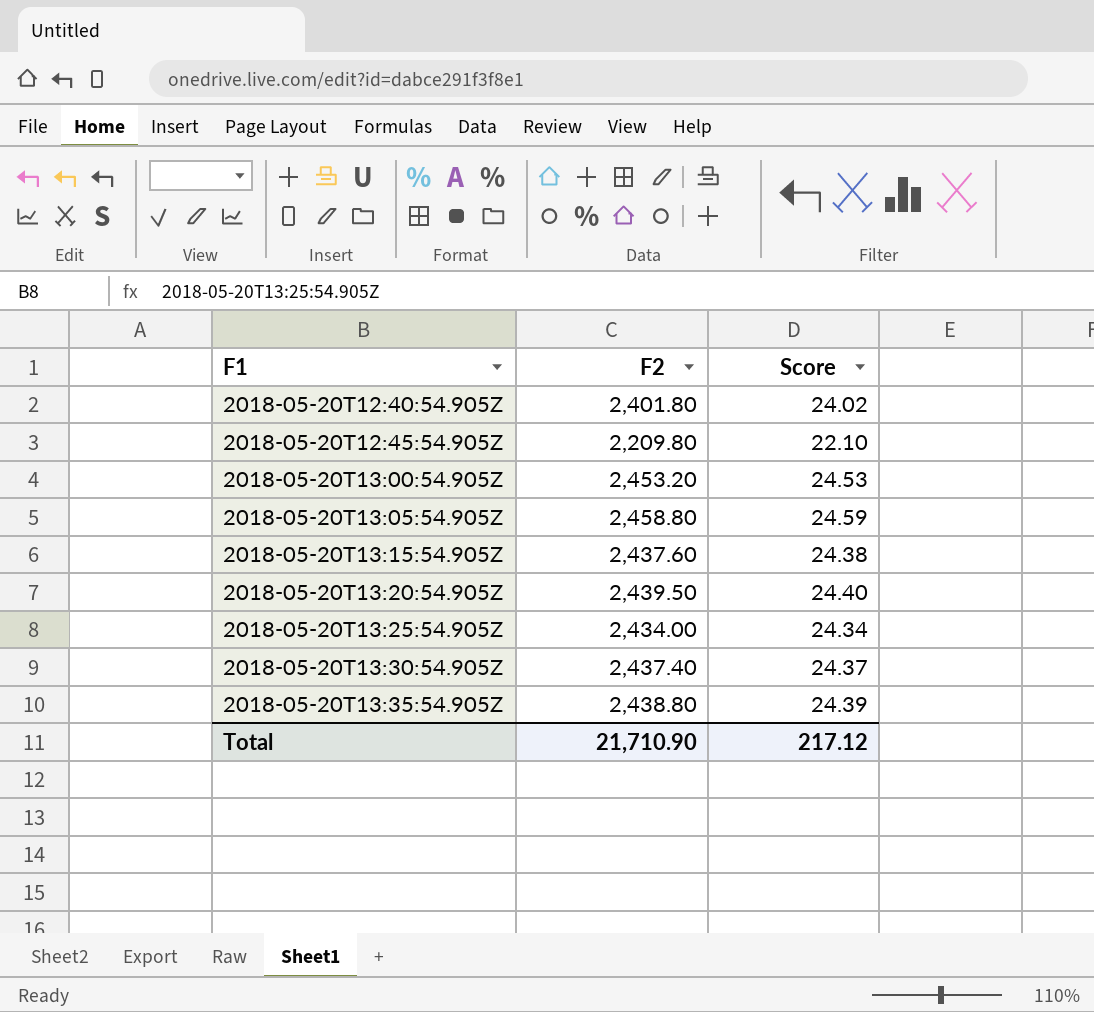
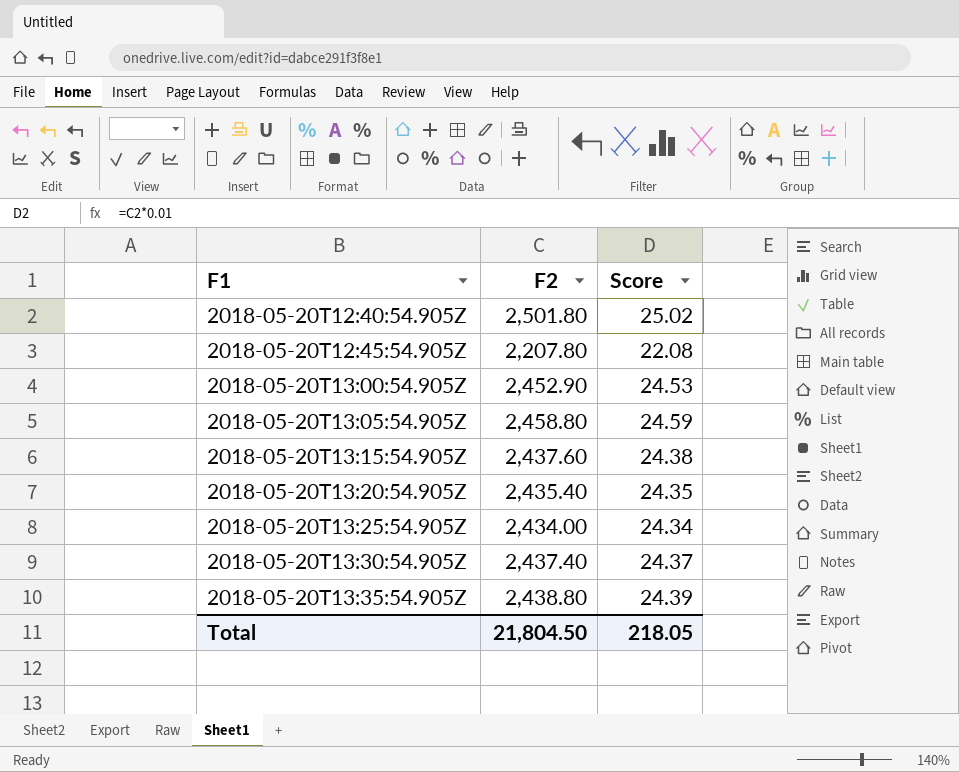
2018-05-20T12:40:54.905Z | F2: 2,401.80 -> 2,501.80
2018-05-20T12:40:54.905Z | Score: 24.02 -> 25.02
2018-05-20T12:45:54.905Z | F2: 2,209.80 -> 2,207.80
2018-05-20T12:45:54.905Z | Score: 22.10 -> 22.08
2018-05-20T13:00:54.905Z | F2: 2,453.20 -> 2,452.90
2018-05-20T13:20:54.905Z | F2: 2,439.50 -> 2,435.40
2018-05-20T13:20:54.905Z | Score: 24.40 -> 24.35
Total | F2: 21,710.90 -> 21,804.50
Total | Score: 217.12 -> 218.05

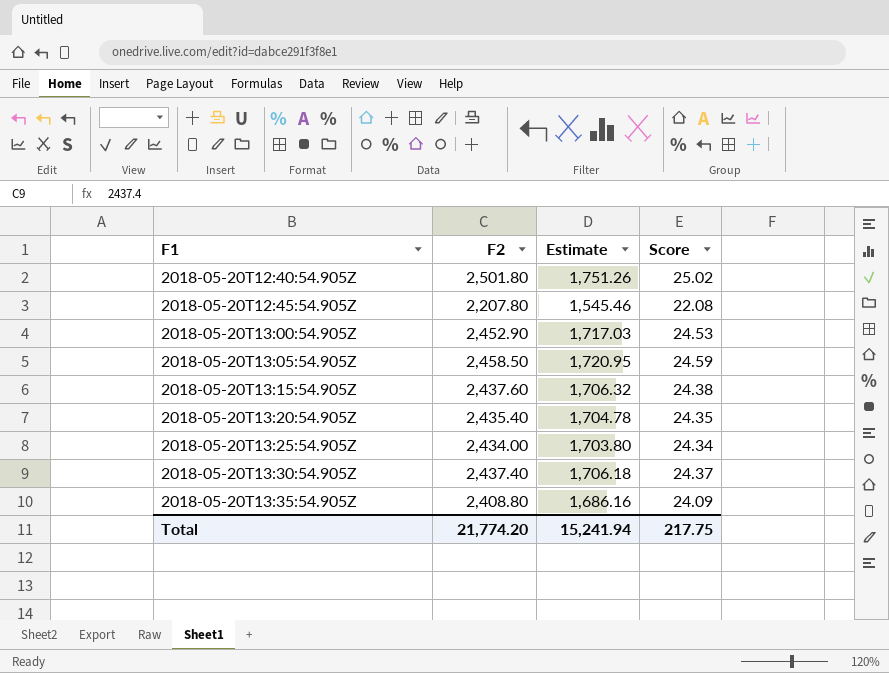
column Estimate | formula: none -> [F2] * 0.7
2018-05-20T13:05:54.905Z | F2: 2,458.80 -> 2,458.50
2018-05-20T13:35:54.905Z | F2: 2,438.80 -> 2,408.80
2018-05-20T13:35:54.905Z | Score: 24.39 -> 24.09
Total | F2: 21,804.50 -> 21,774.20
Total | Score: 218.05 -> 217.75

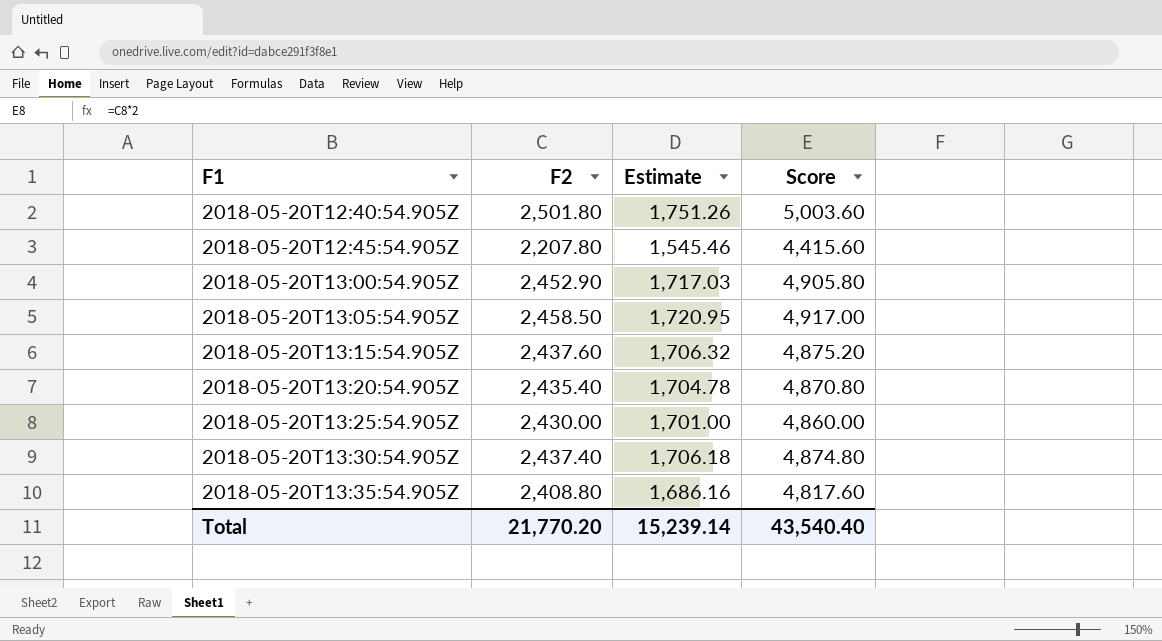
column Score | formula: [F2] * 0.01 -> [F2] * 2
2018-05-20T13:25:54.905Z | F2: 2,434.00 -> 2,430.00
2018-05-20T13:25:54.905Z | Estimate: 1,703.80 -> 1,701.00
Total | F2: 21,774.20 -> 21,770.20
Total | Estimate: 15,241.94 -> 15,239.14
Total | Score: 217.75 -> 43,540.40

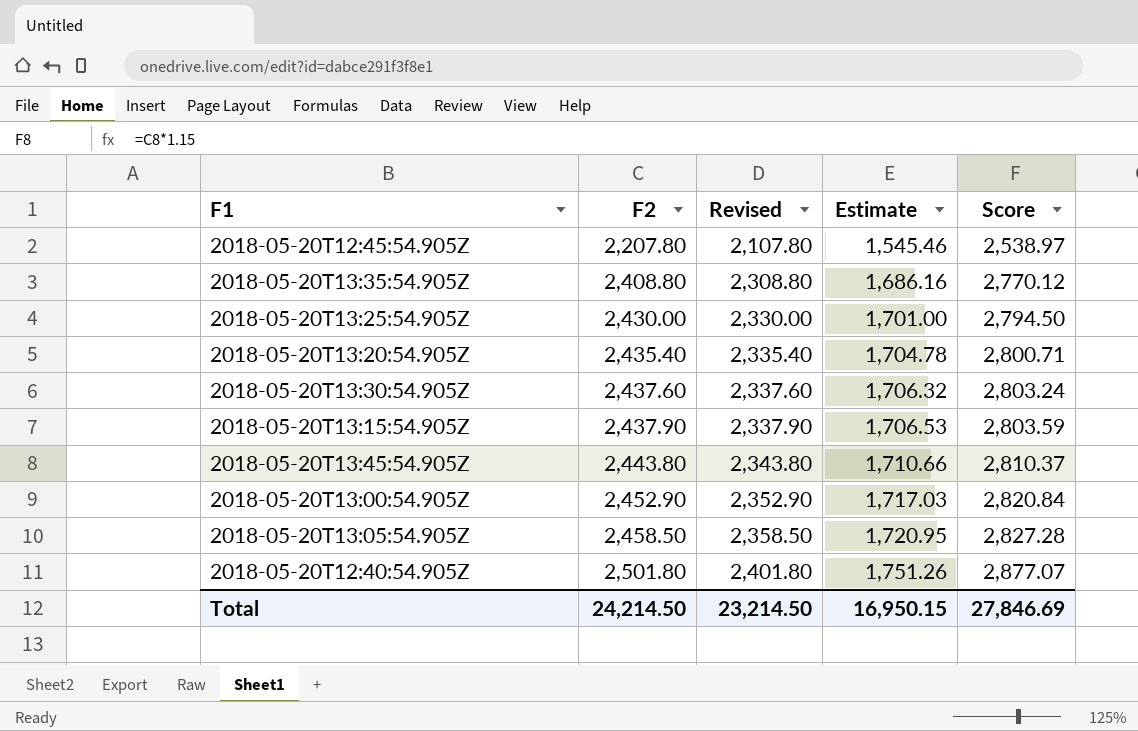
row order: F1 ascending -> F2 ascending
column Revised | formula: none -> [F2] - 100
column Score | formula: [F2] * 2 -> [F2] * 1.15
2018-05-20T13:30:54.905Z | F2: 2,437.40 -> 2,437.60
2018-05-20T13:30:54.905Z | Estimate: 1,706.18 -> 1,706.32
2018-05-20T13:15:54.905Z | F2: 2,437.60 -> 2,437.90
2018-05-20T13:15:54.905Z | Estimate: 1,706.32 -> 1,706.53
row 2018-05-20T13:45:54.905Z: none -> 2,443.80 | 2,343.80 | 1,710.66 | 2,810.37
Total | F2: 21,770.20 -> 24,214.50
Total | Estimate: 15,239.14 -> 16,950.15
Total | Score: 43,540.40 -> 27,846.69

